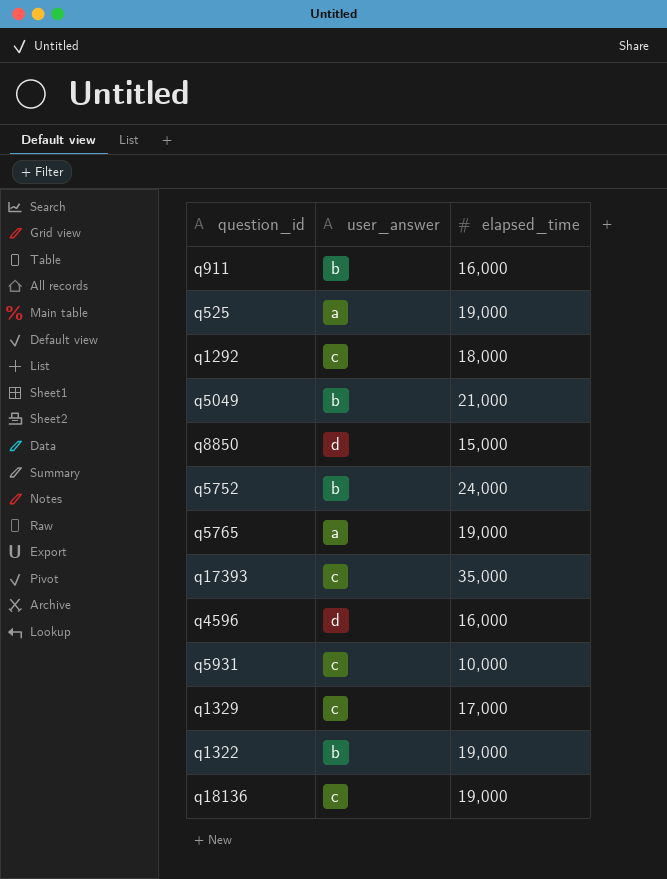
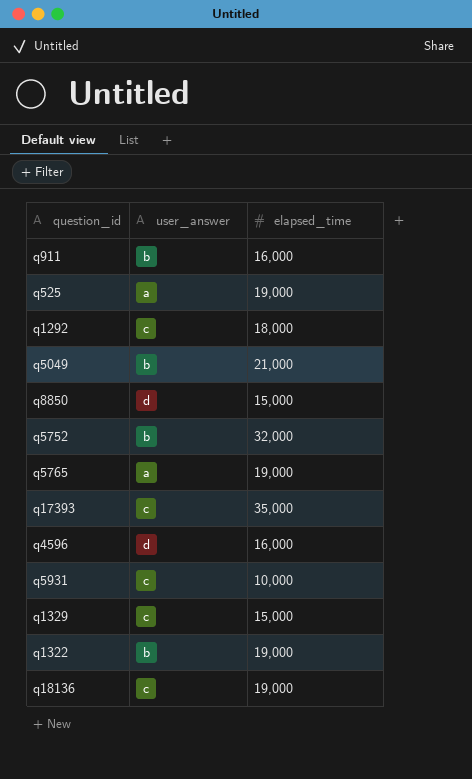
q5752 | elapsed_time: 24,000 -> 32,000
q1329 | elapsed_time: 17,000 -> 15,000

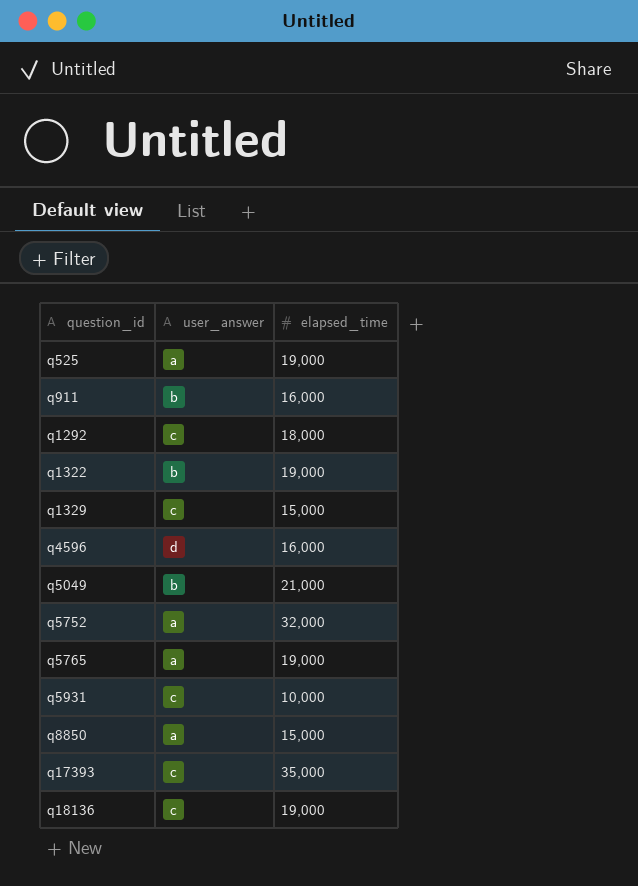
row order: none -> question_id ascending
q5752 | user_answer: b -> a
q8850 | user_answer: d -> a

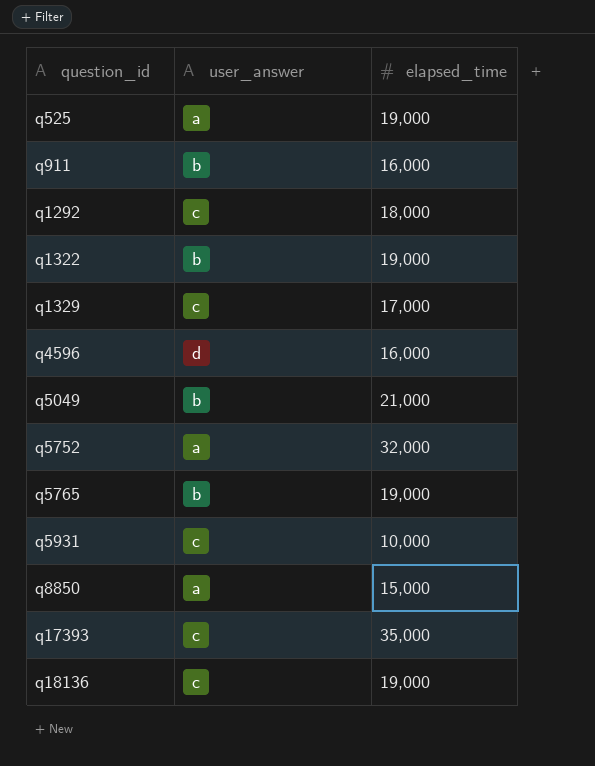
q1329 | elapsed_time: 15,000 -> 17,000
q5765 | user_answer: a -> b

